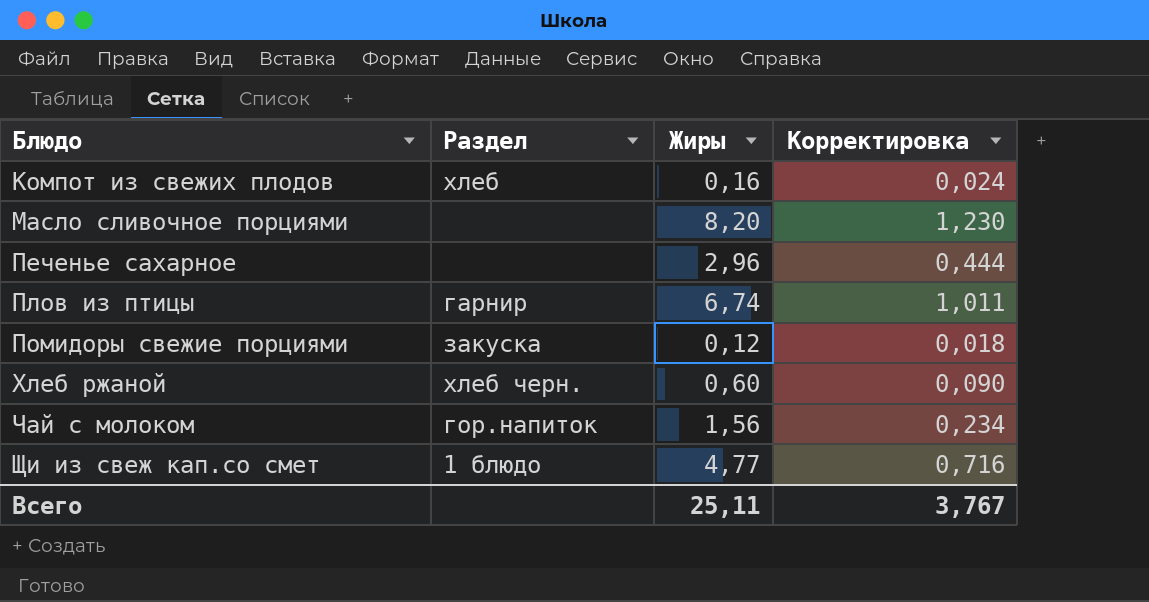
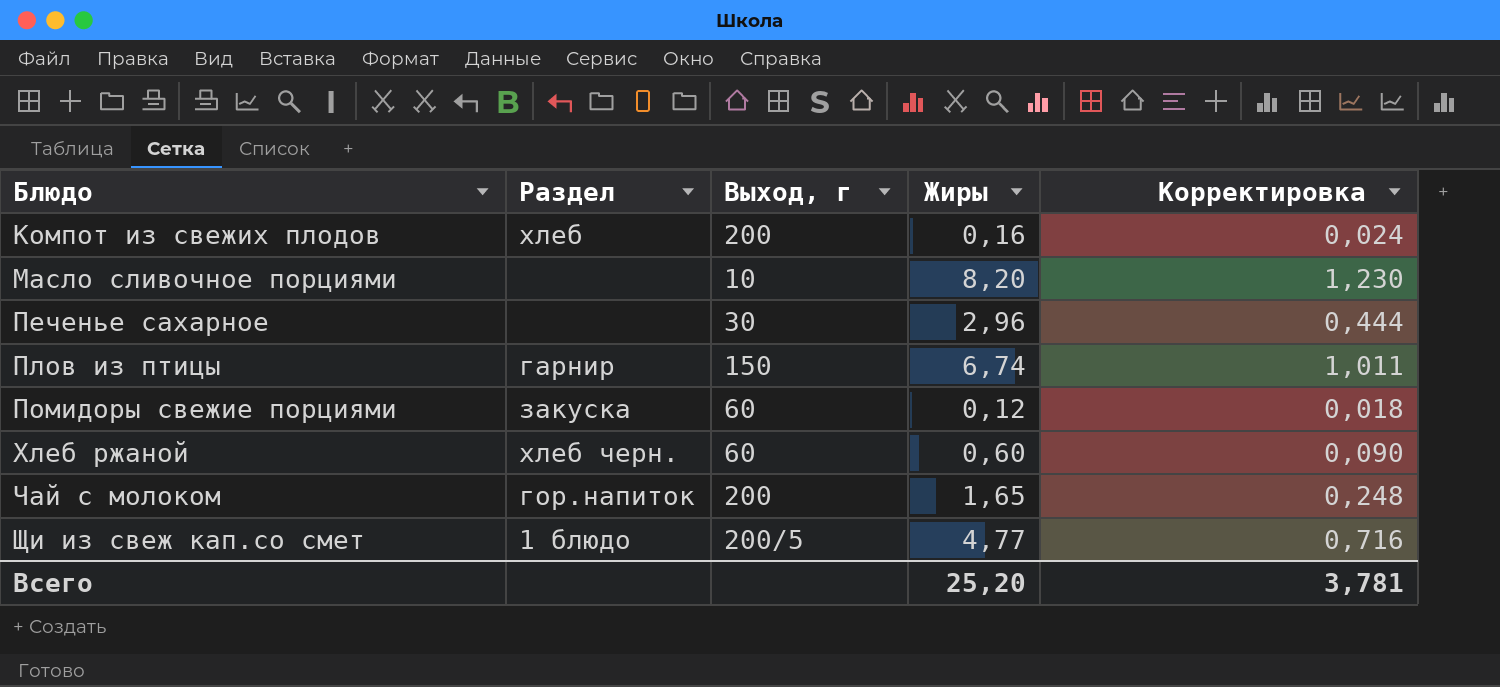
column Выход, г | position: none -> 3
Чай с молоком | Жиры: 1,56 -> 1,65
Чай с молоком | Корректировка: 0,234 -> 0,248
Всего | Жиры: 25,11 -> 25,20
Всего | Корректировка: 3,767 -> 3,781

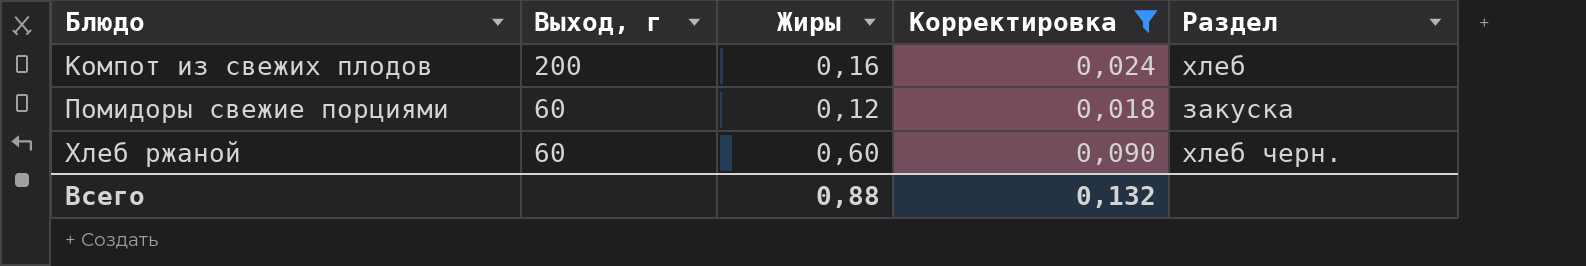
filter: none -> Корректировка <= 0,090
column Раздел | position: 2 -> 5
Всего | Жиры: 25,20 -> 0,88
Всего | Корректировка: 3,781 -> 0,132

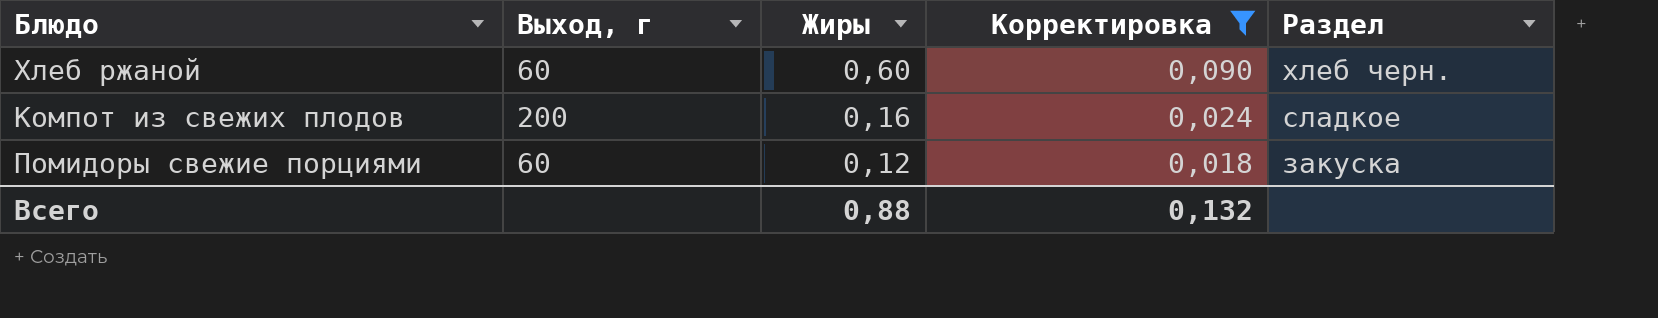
row order: Блюдо ascending -> Жиры descending
Компот из свежих плодов | Раздел: хлеб -> сладкое

